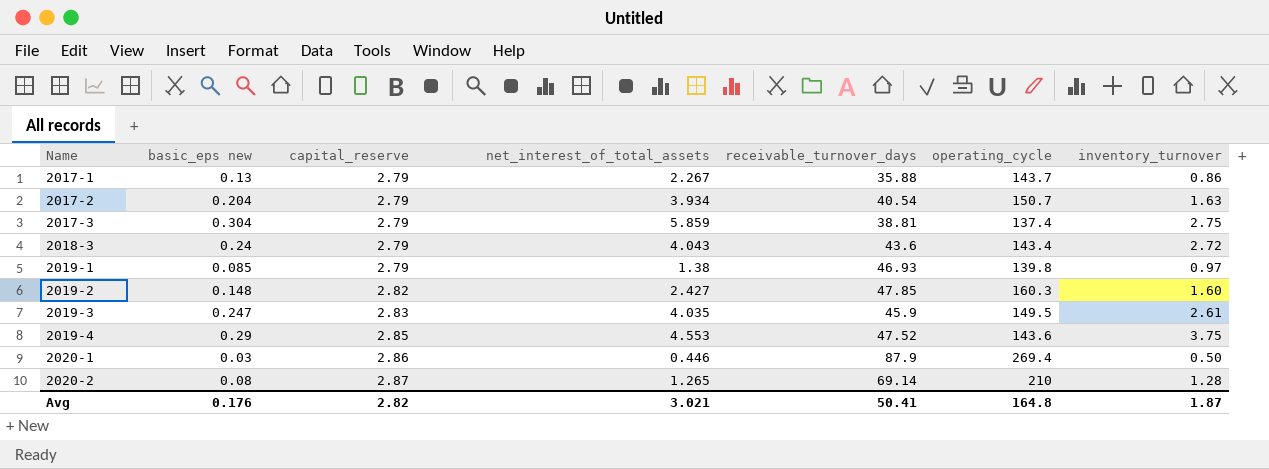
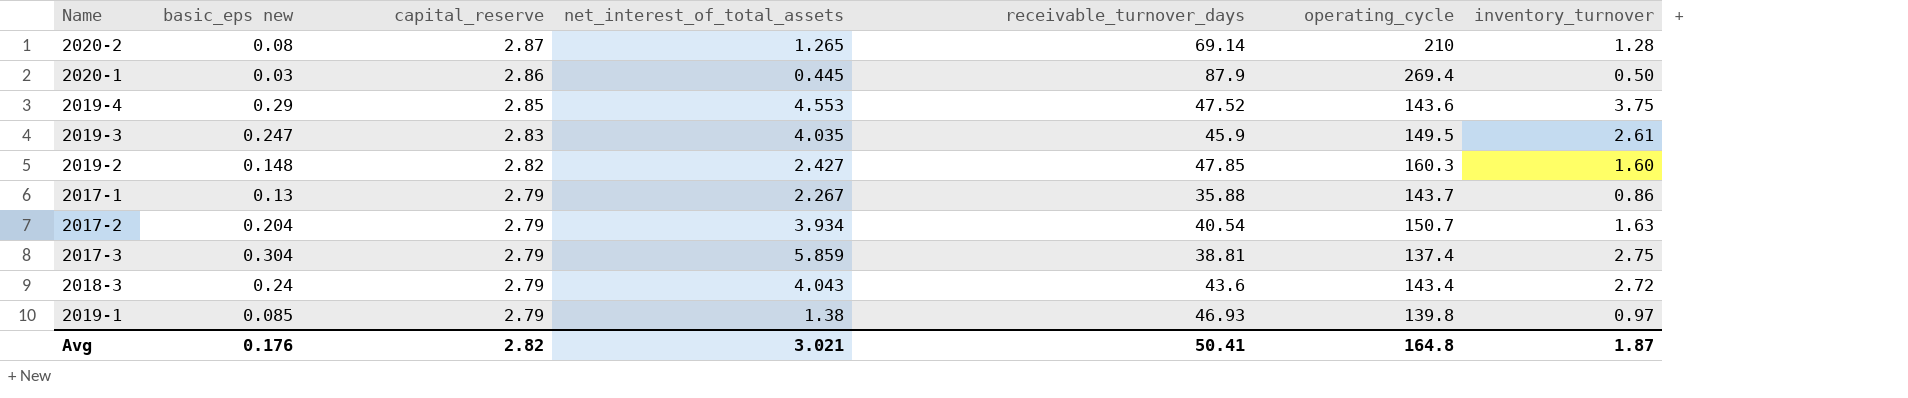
row order: Name ascending -> capital_reserve descending
2020-1 | net_interest_of_total_assets: 0.446 -> 0.445

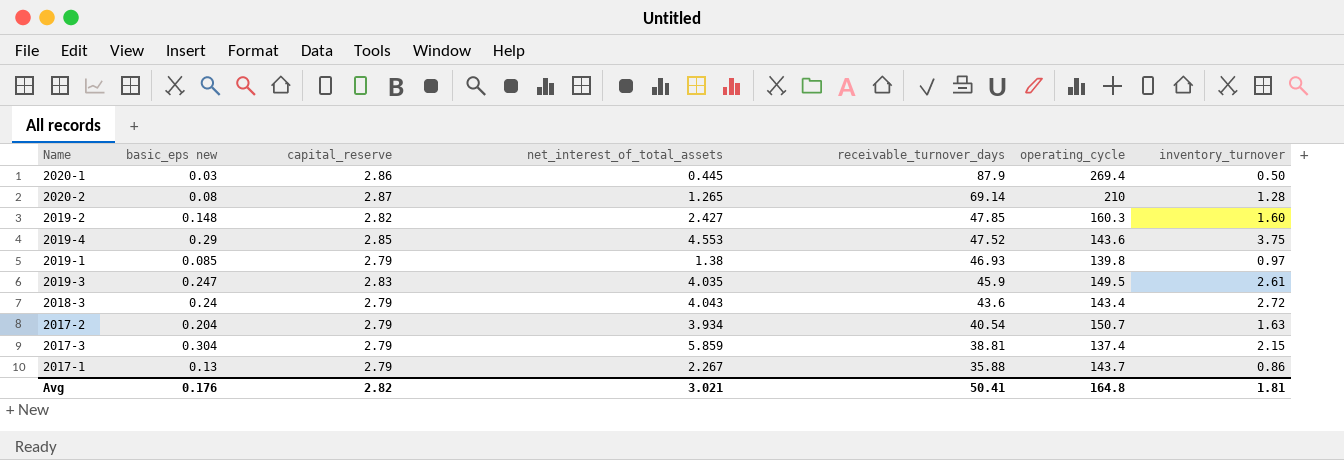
row order: capital_reserve descending -> receivable_turnover_days descending
2017-3 | inventory_turnover: 2.75 -> 2.15
Avg | inventory_turnover: 1.87 -> 1.81

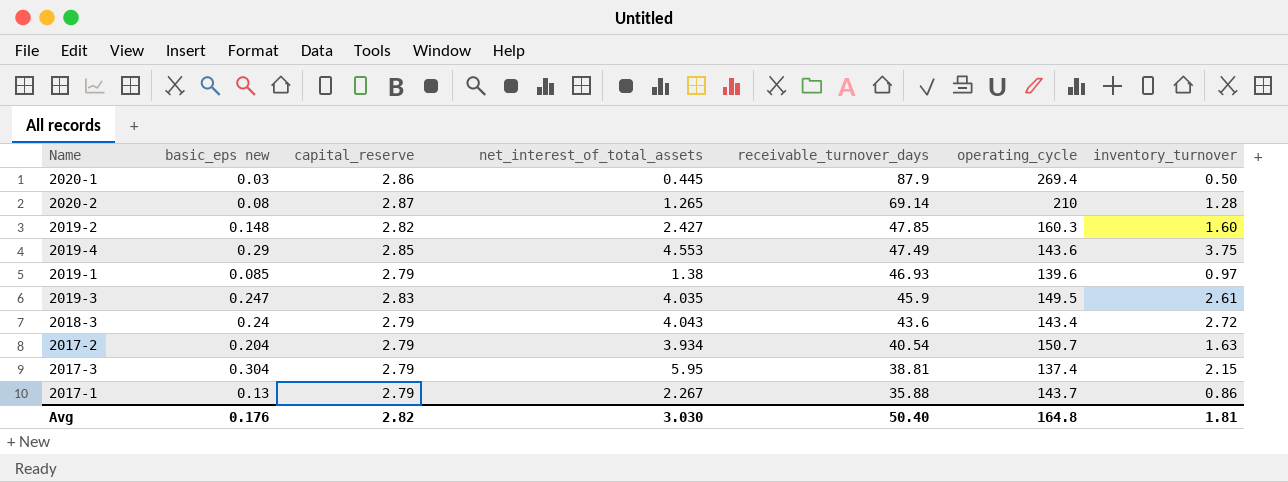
2019-4 | receivable_turnover_days: 47.52 -> 47.49
2019-1 | operating_cycle: 139.8 -> 139.6
2017-3 | net_interest_of_total_assets: 5.859 -> 5.95
Avg | net_interest_of_total_assets: 3.021 -> 3.030
Avg | receivable_turnover_days: 50.41 -> 50.40

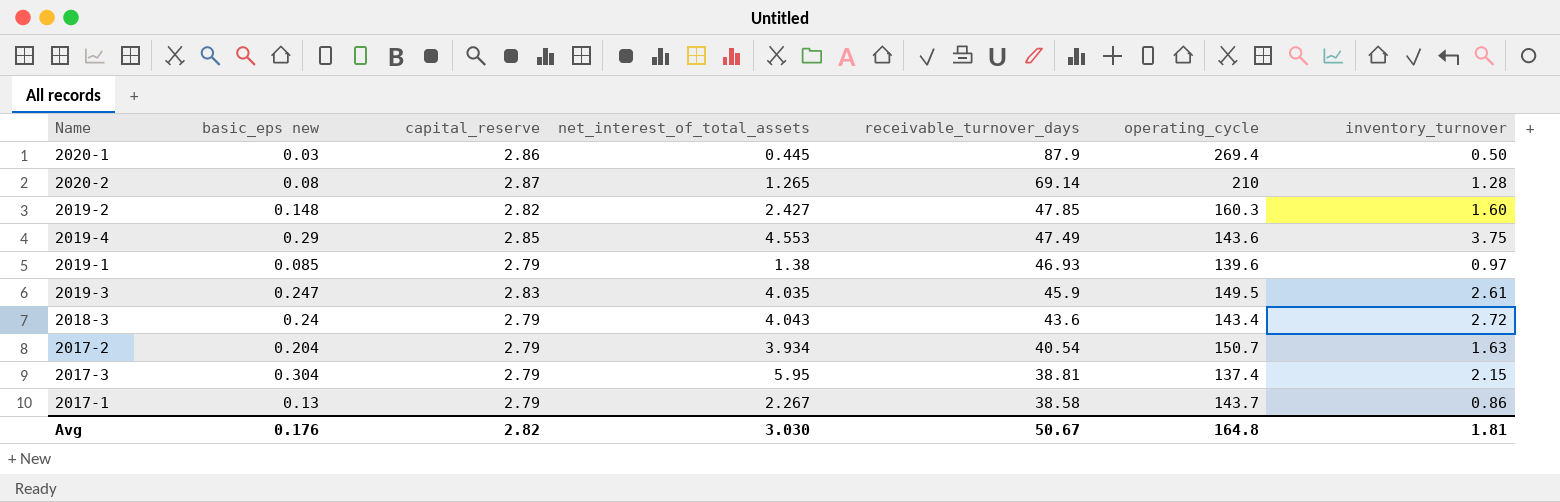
2017-1 | receivable_turnover_days: 35.88 -> 38.58
Avg | receivable_turnover_days: 50.40 -> 50.67

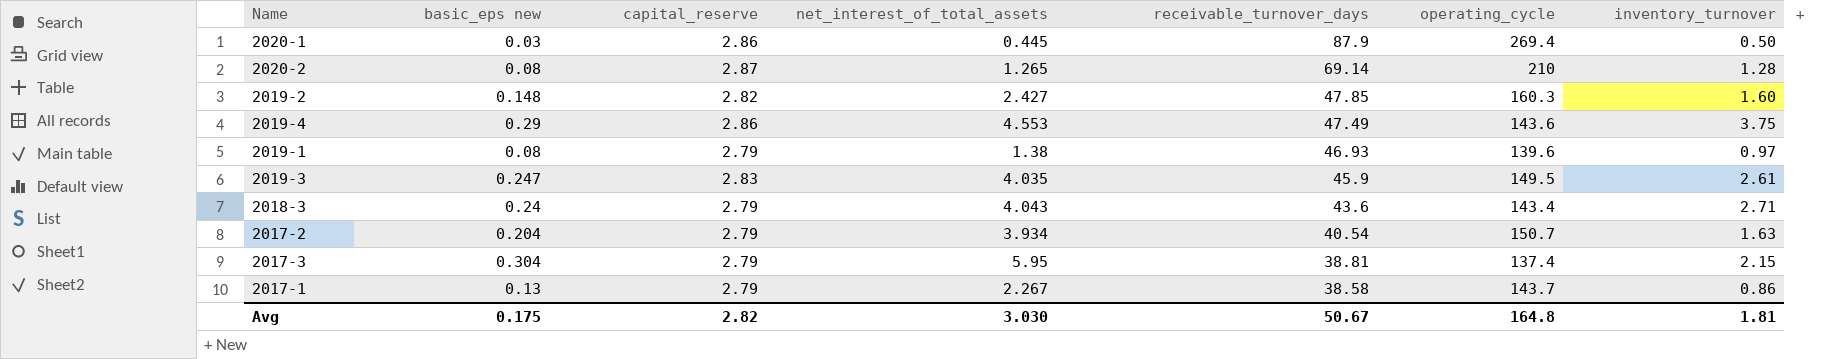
2019-4 | capital_reserve: 2.85 -> 2.86
2019-1 | basic_eps new: 0.085 -> 0.08
2018-3 | inventory_turnover: 2.72 -> 2.71
Avg | basic_eps new: 0.176 -> 0.175

